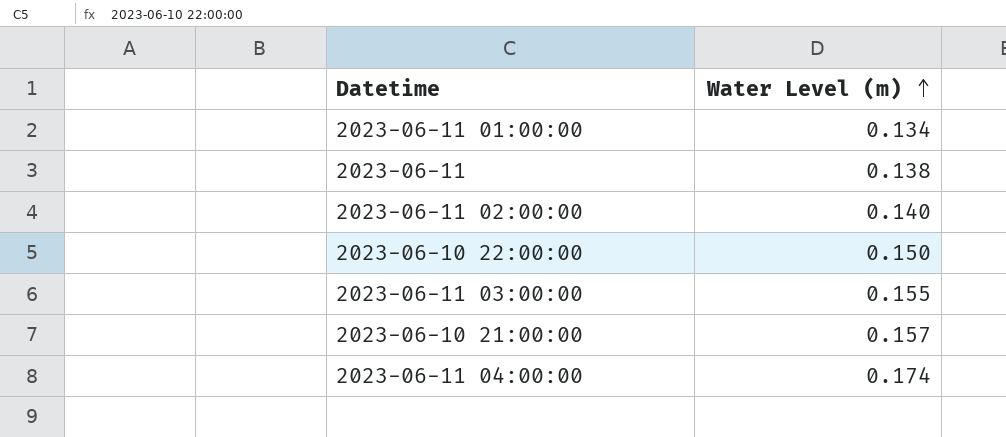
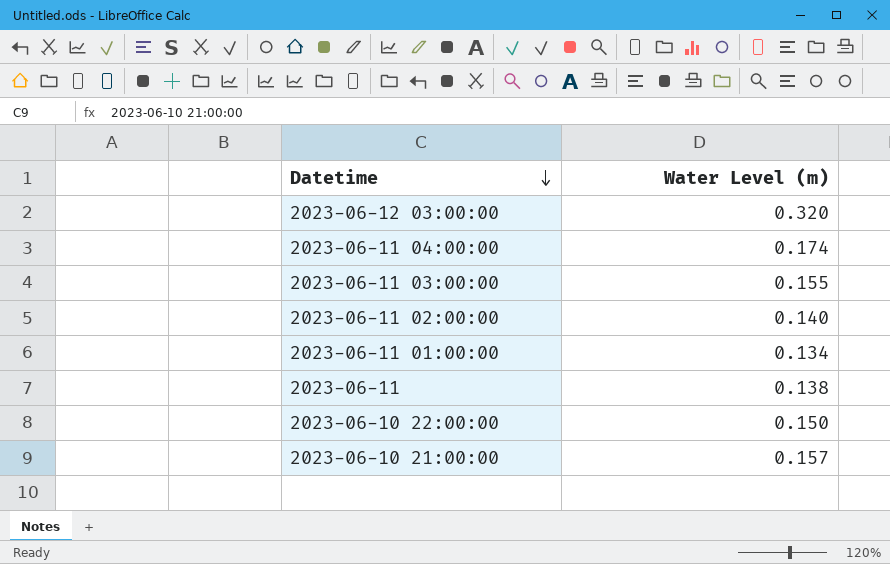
row order: Water Level (m) ascending -> Datetime descending
row 2023-06-12 03:00:00: none -> 0.320

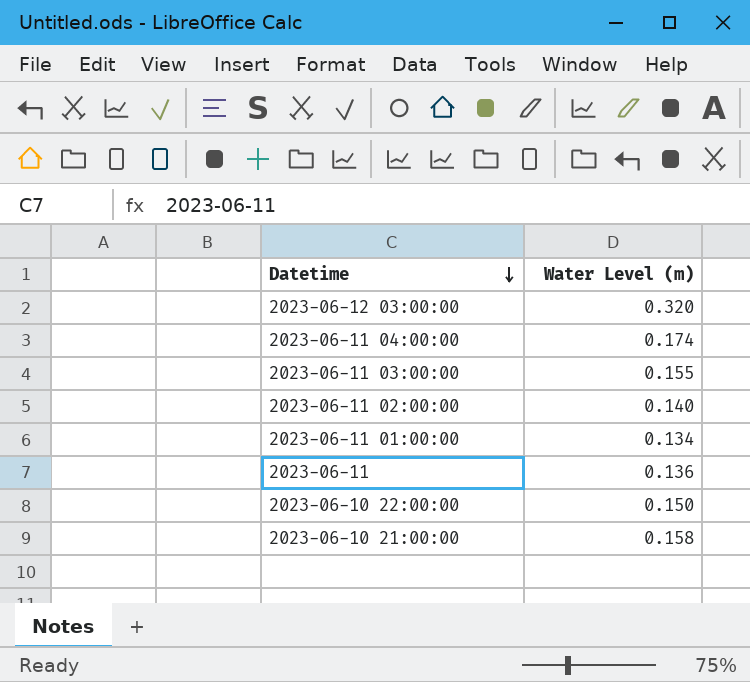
2023-06-11 | Water Level (m): 0.138 -> 0.136
2023-06-10 21:00:00 | Water Level (m): 0.157 -> 0.158

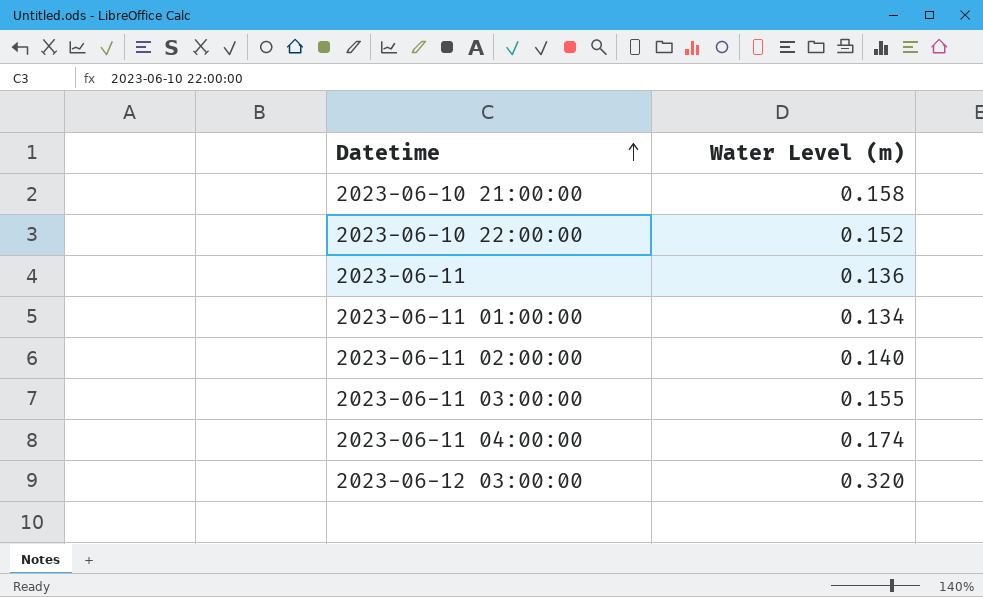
row order: Datetime descending -> Datetime ascending
2023-06-10 22:00:00 | Water Level (m): 0.150 -> 0.152

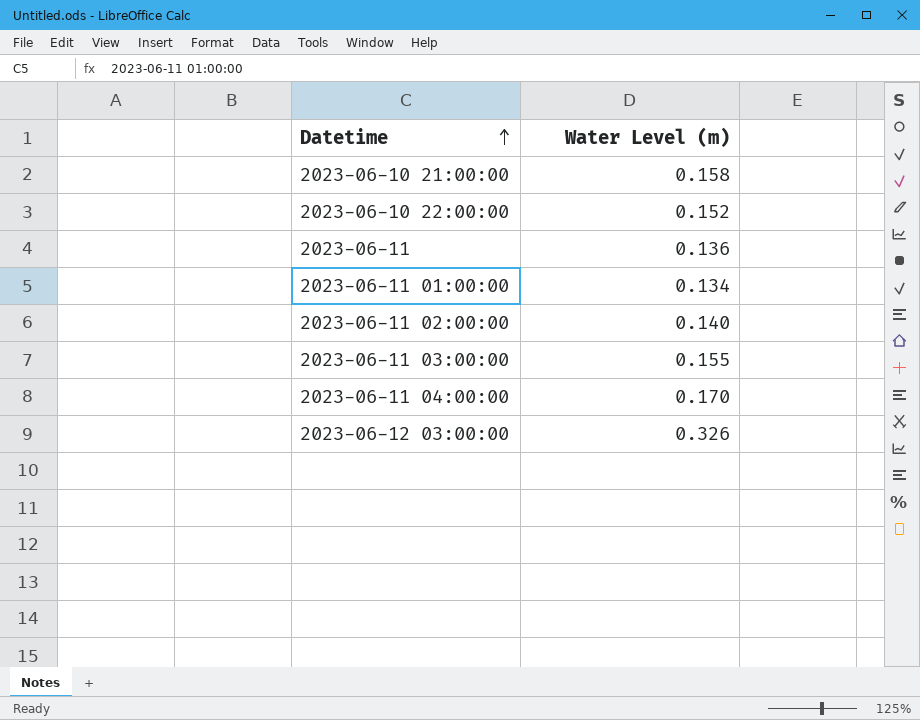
2023-06-11 04:00:00 | Water Level (m): 0.174 -> 0.170
2023-06-12 03:00:00 | Water Level (m): 0.320 -> 0.326

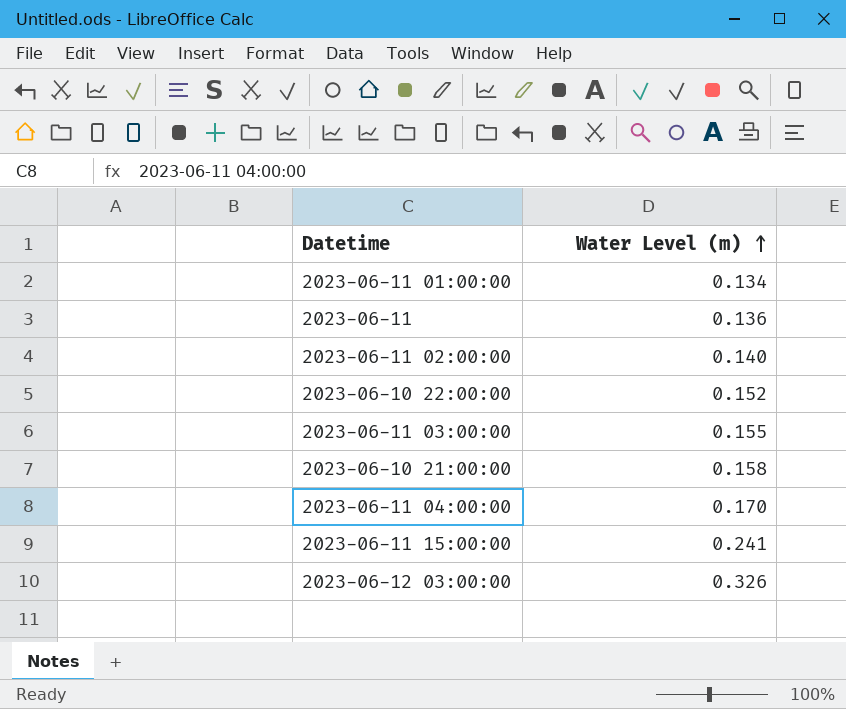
row order: Datetime ascending -> Water Level (m) ascending
row 2023-06-11 15:00:00: none -> 0.241

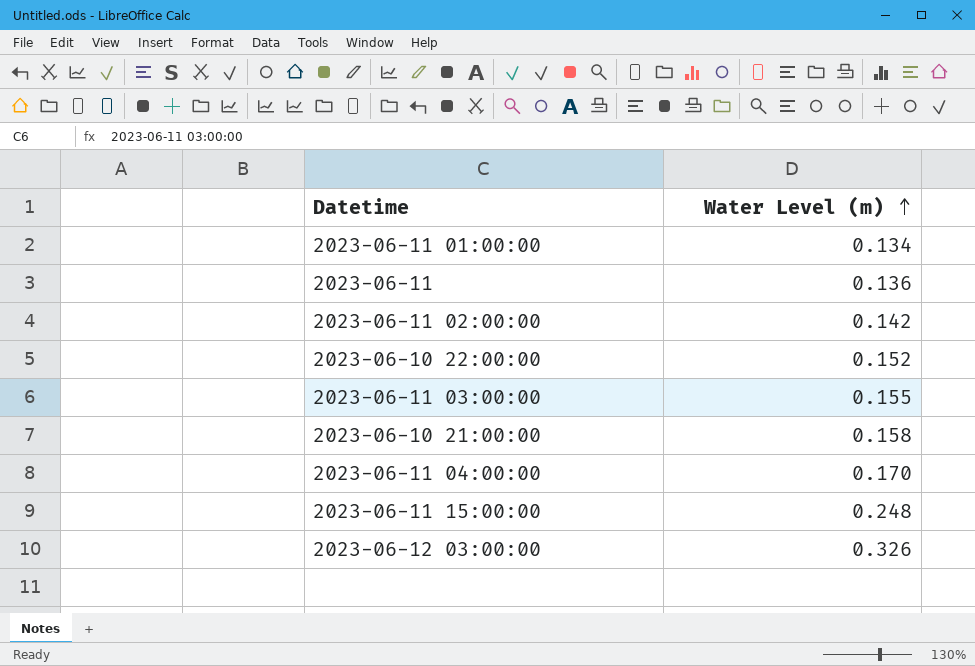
2023-06-11 02:00:00 | Water Level (m): 0.140 -> 0.142
2023-06-11 15:00:00 | Water Level (m): 0.241 -> 0.248

